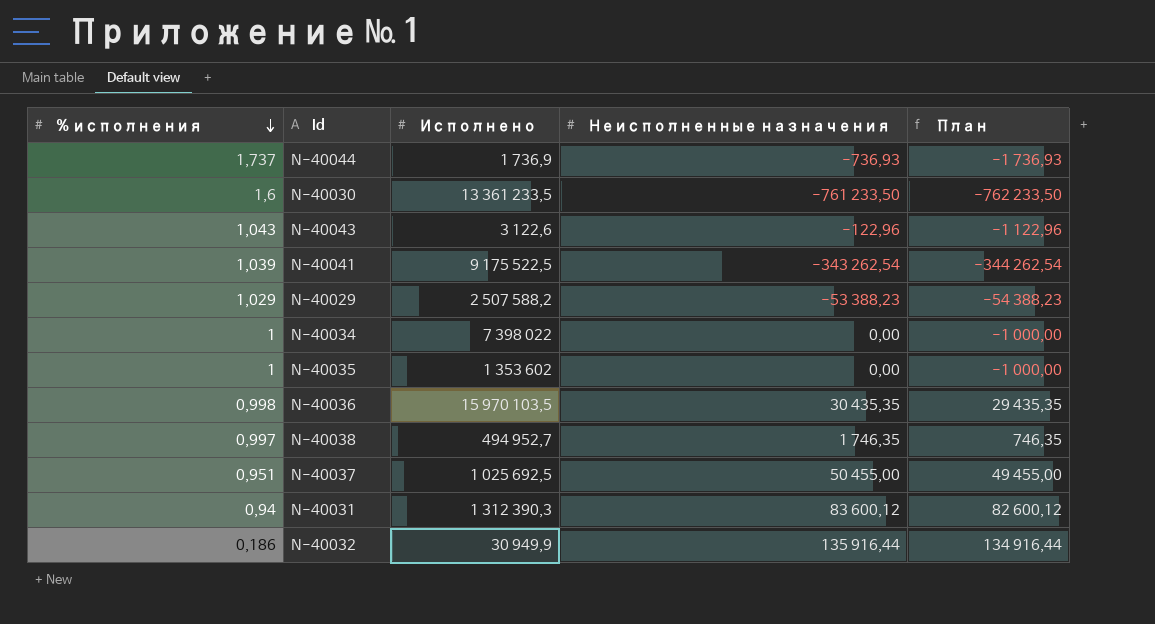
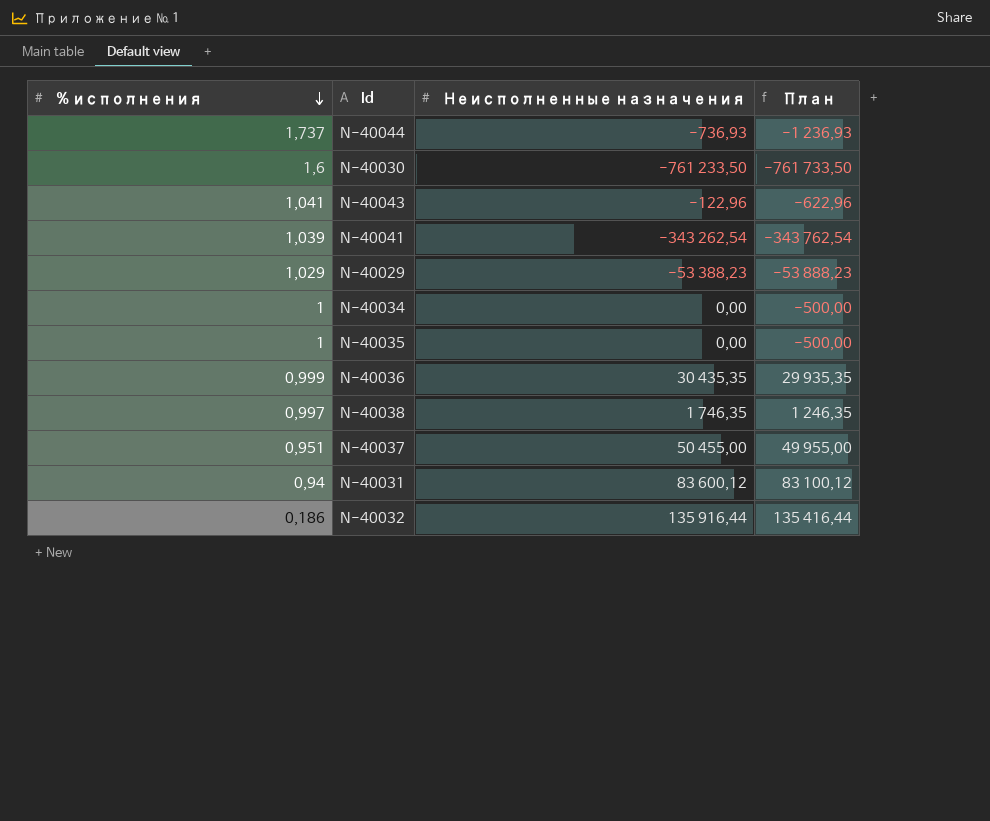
column Исполнено | position: 3 -> none
column План | formula: [Неисполненные назначения] - 1000 -> [Неисполненные назначения] - 500
N-40043 | % исполнения: 1,043 -> 1,041
N-40036 | % исполнения: 0,998 -> 0,999

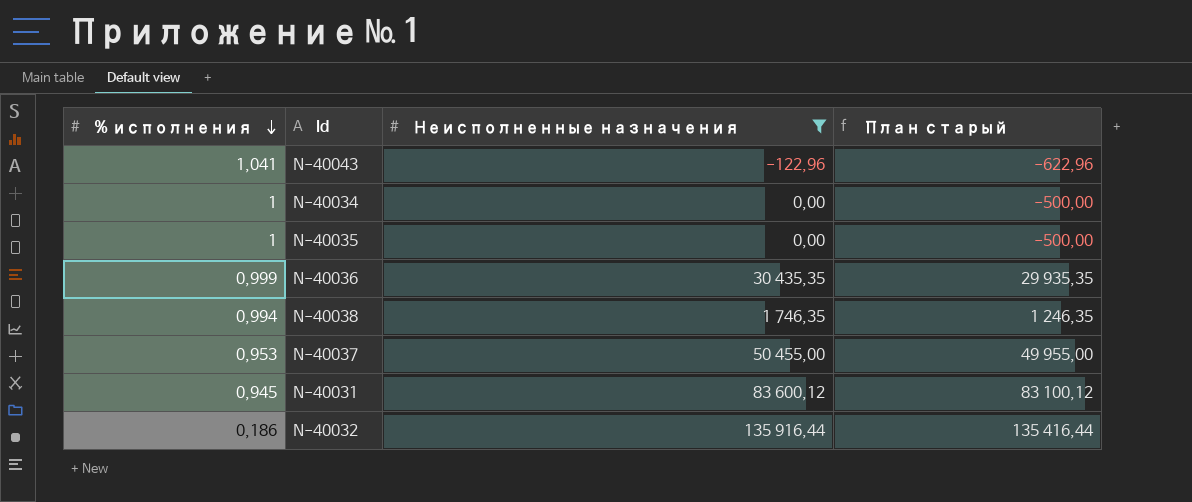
filter: none -> Неисполненные назначения >= -122,96
column name: План -> План старый
N-40038 | % исполнения: 0,997 -> 0,994
N-40037 | % исполнения: 0,951 -> 0,953
N-40031 | % исполнения: 0,94 -> 0,945

